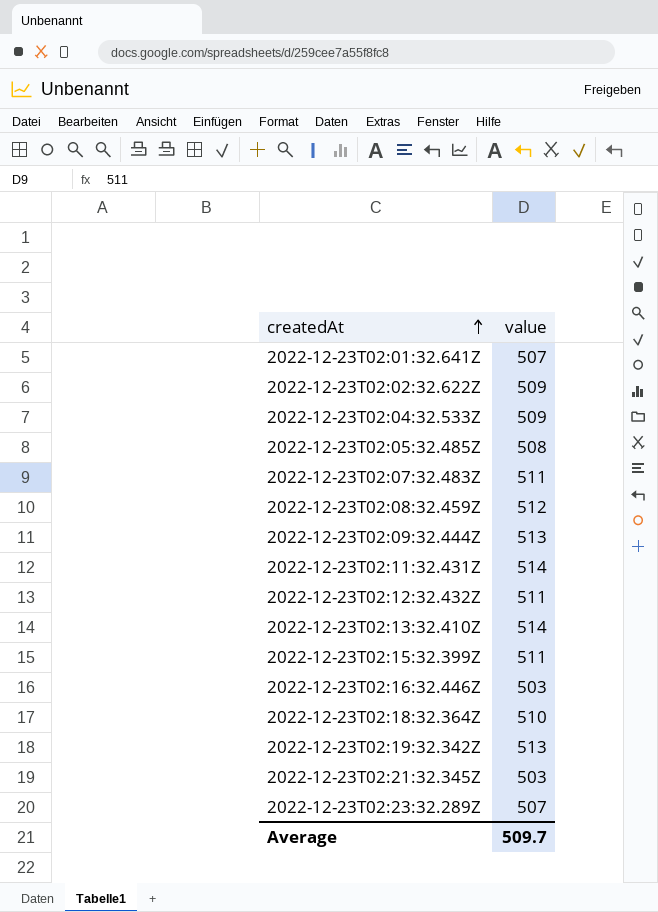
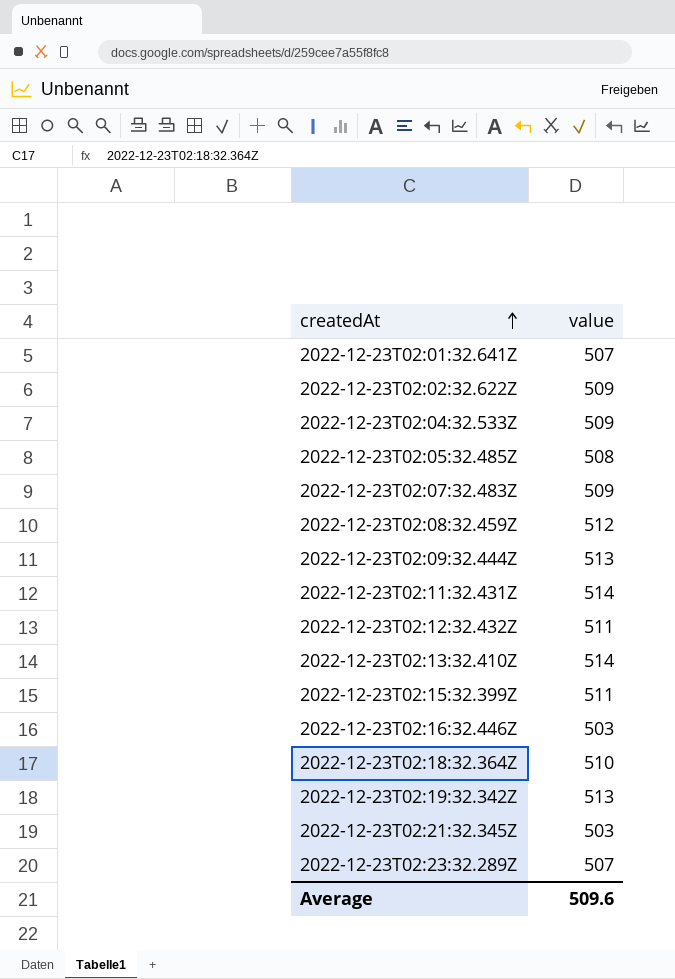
2022-12-23T02:07:32.483Z | value: 511 -> 509
Average | value: 509.7 -> 509.6

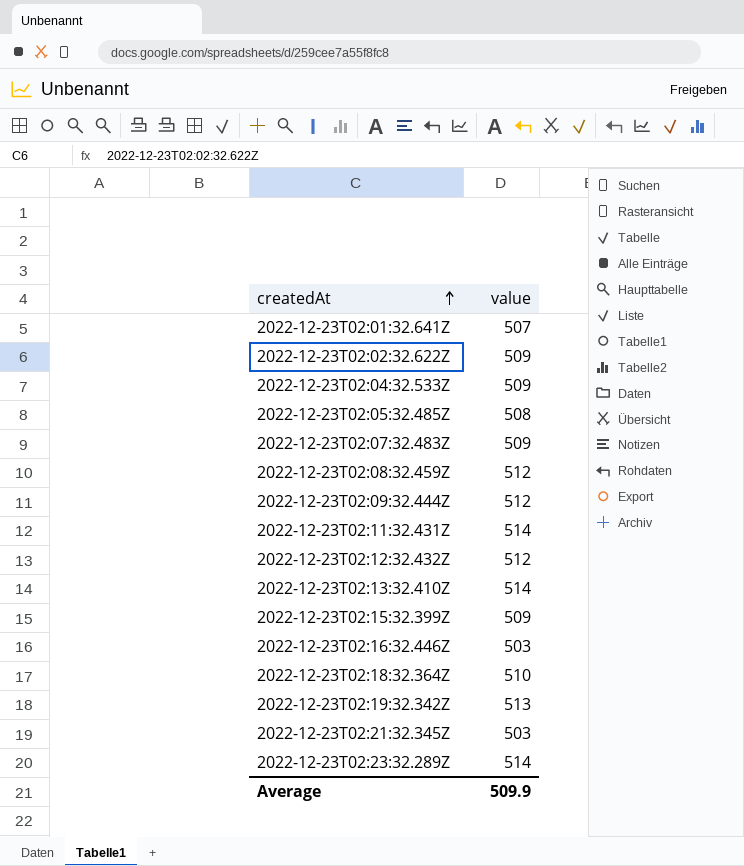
2022-12-23T02:09:32.444Z | value: 513 -> 512
2022-12-23T02:12:32.432Z | value: 511 -> 512
2022-12-23T02:15:32.399Z | value: 511 -> 509
2022-12-23T02:23:32.289Z | value: 507 -> 514
Average | value: 509.6 -> 509.9

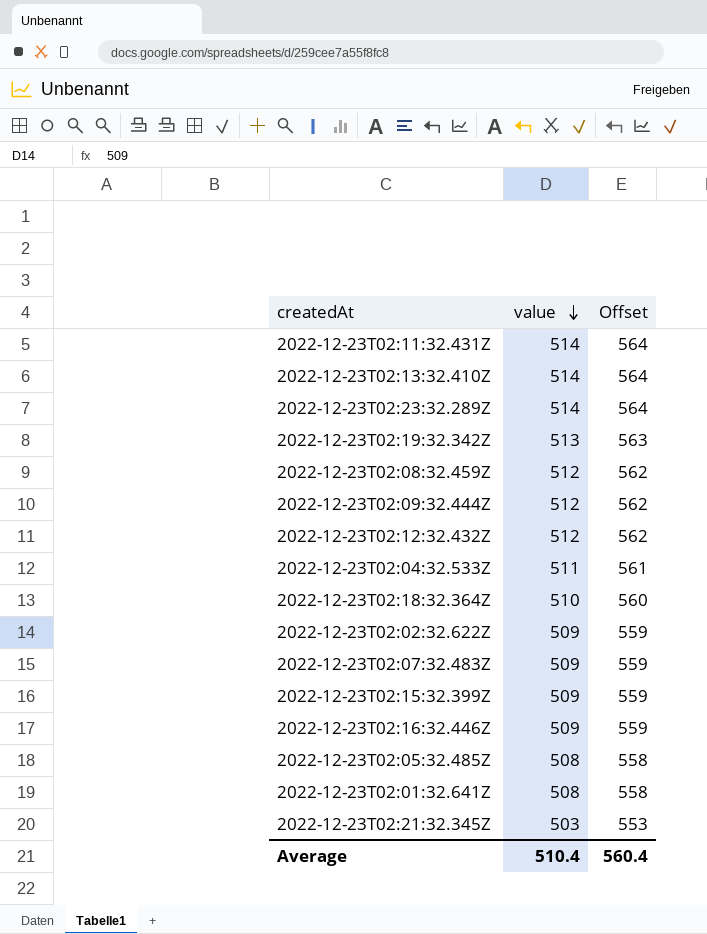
row order: createdAt ascending -> value descending
column Offset | formula: none -> [value] + 50
2022-12-23T02:04:32.533Z | value: 509 -> 511
2022-12-23T02:16:32.446Z | value: 503 -> 509
2022-12-23T02:01:32.641Z | value: 507 -> 508
Average | value: 509.9 -> 510.4

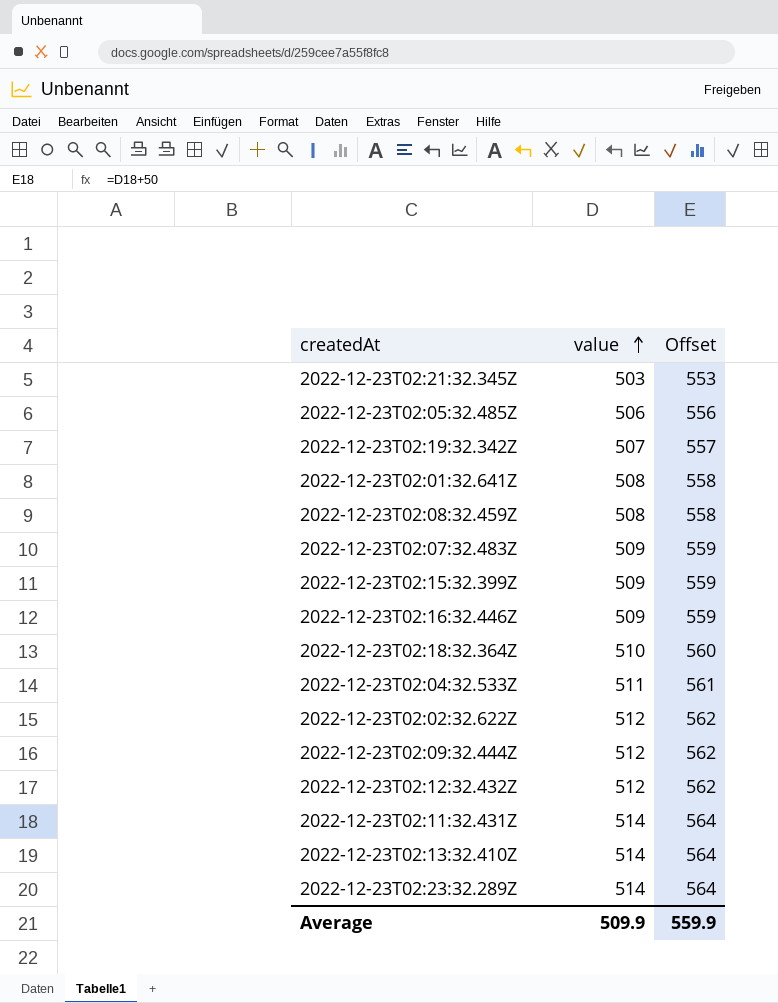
row order: value descending -> value ascending
2022-12-23T02:05:32.485Z | value: 508 -> 506
2022-12-23T02:05:32.485Z | Offset: 558 -> 556
2022-12-23T02:19:32.342Z | value: 513 -> 507
2022-12-23T02:19:32.342Z | Offset: 563 -> 557
2022-12-23T02:08:32.459Z | value: 512 -> 508
2022-12-23T02:08:32.459Z | Offset: 562 -> 558
2022-12-23T02:02:32.622Z | value: 509 -> 512
2022-12-23T02:02:32.622Z | Offset: 559 -> 562
Average | value: 510.4 -> 509.9
Average | Offset: 560.4 -> 559.9

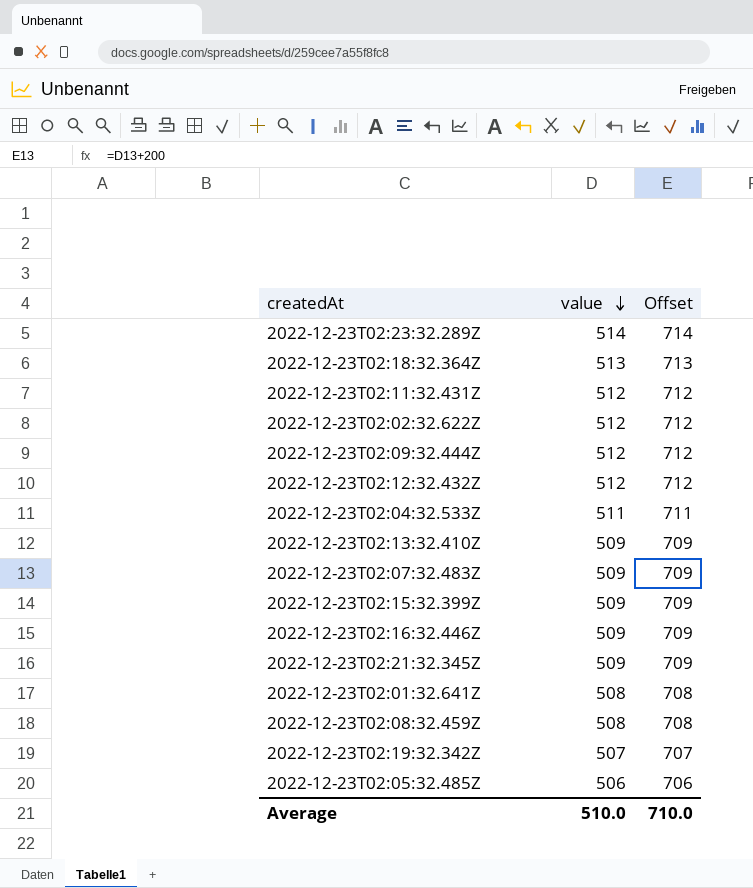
row order: value ascending -> value descending
column Offset | formula: [value] + 50 -> [value] + 200
2022-12-23T02:18:32.364Z | value: 510 -> 513
2022-12-23T02:11:32.431Z | value: 514 -> 512
2022-12-23T02:13:32.410Z | value: 514 -> 509
2022-12-23T02:21:32.345Z | value: 503 -> 509
Average | value: 509.9 -> 510.0
Average | Offset: 559.9 -> 710.0

